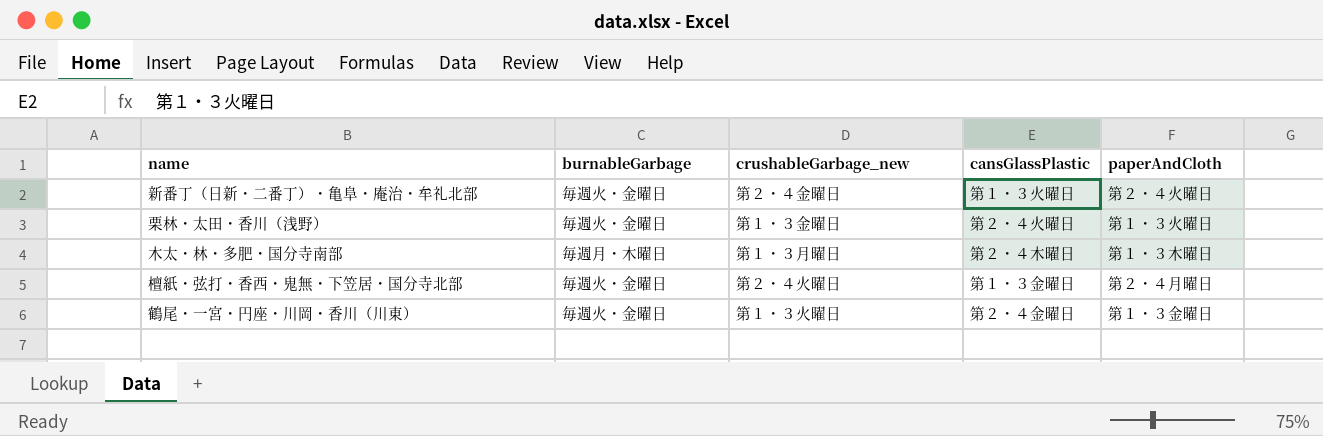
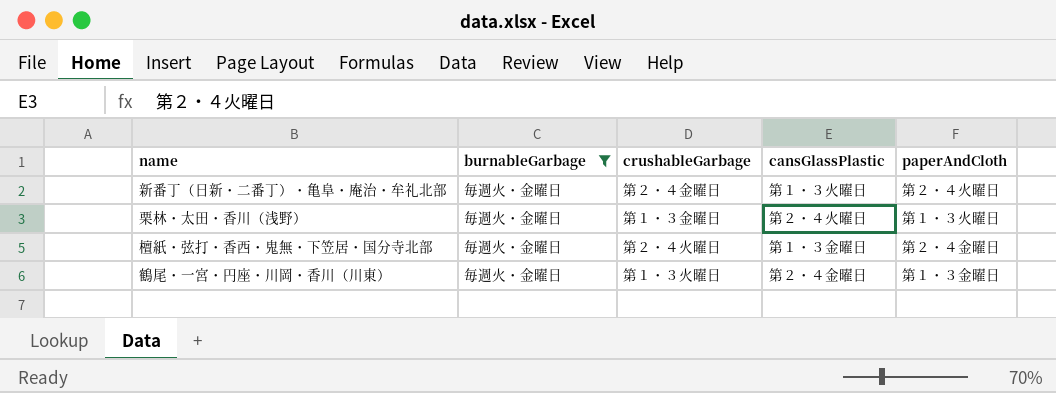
filter: none -> burnableGarbage = 毎週火・金曜日
column name: crushableGarbage_new -> crushableGarbage
檀紙・弦打・香西・鬼無・下笠居・国分寺北部 | paperAndCloth: 第２・４月曜日 -> 第２・４金曜日

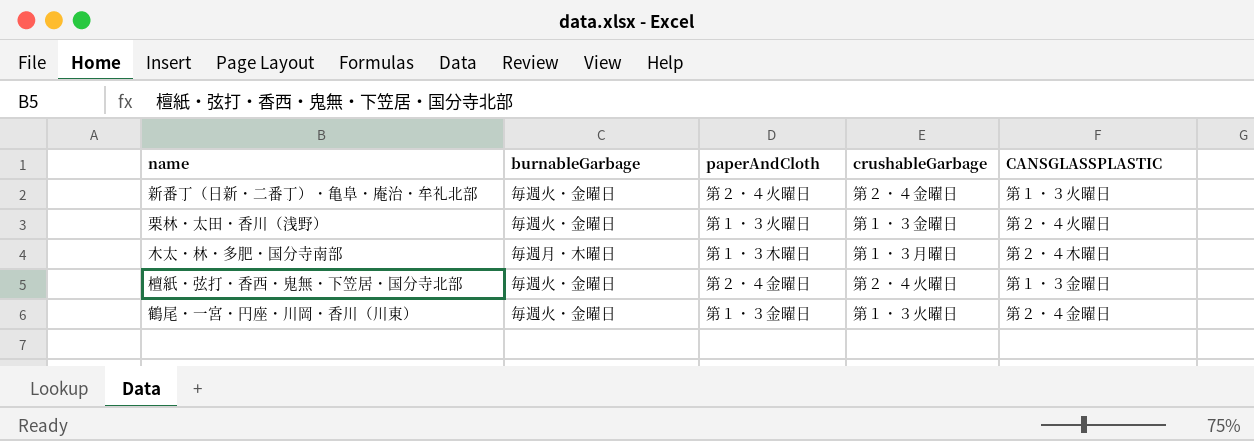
filter: burnableGarbage = 毎週火・金曜日 -> none
column paperAndCloth | position: 5 -> 3
column name: cansGlassPlastic -> CANSGLASSPLASTIC

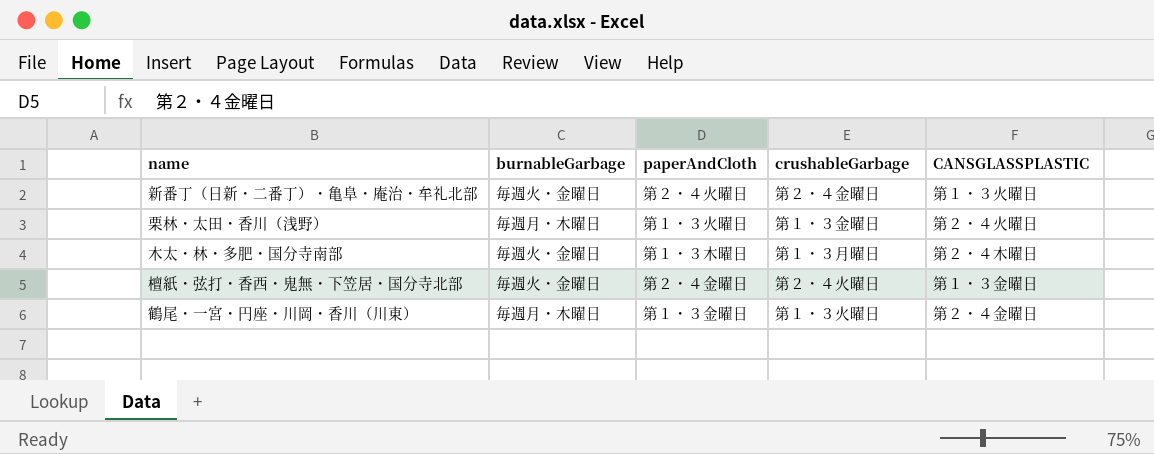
栗林・太田・香川（浅野） | burnableGarbage: 毎週火・金曜日 -> 毎週月・木曜日
木太・林・多肥・国分寺南部 | burnableGarbage: 毎週月・木曜日 -> 毎週火・金曜日
鶴尾・一宮・円座・川岡・香川（川東） | burnableGarbage: 毎週火・金曜日 -> 毎週月・木曜日

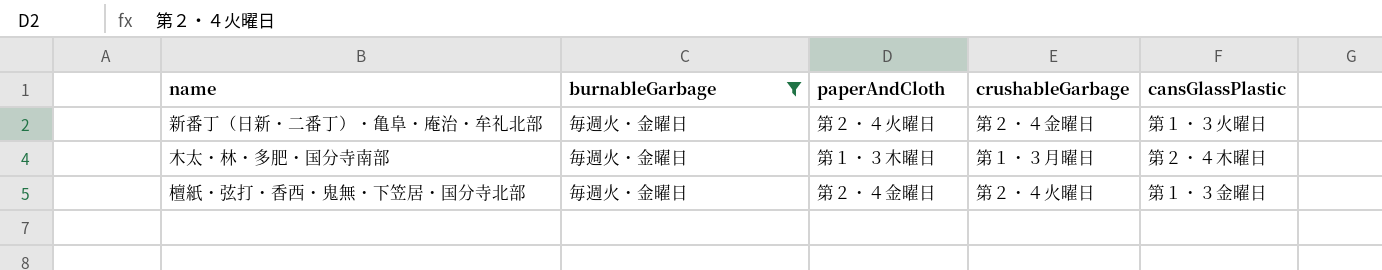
filter: none -> burnableGarbage = 毎週火・金曜日
column name: CANSGLASSPLASTIC -> cansGlassPlastic

